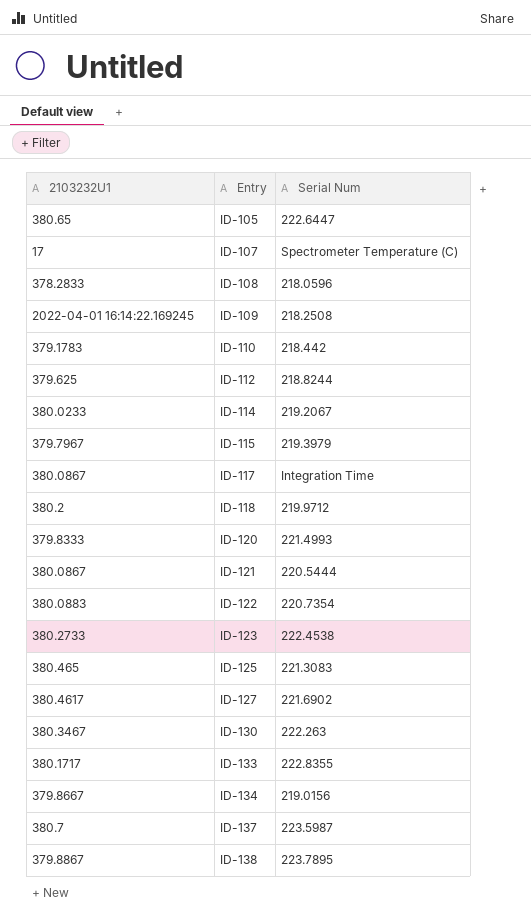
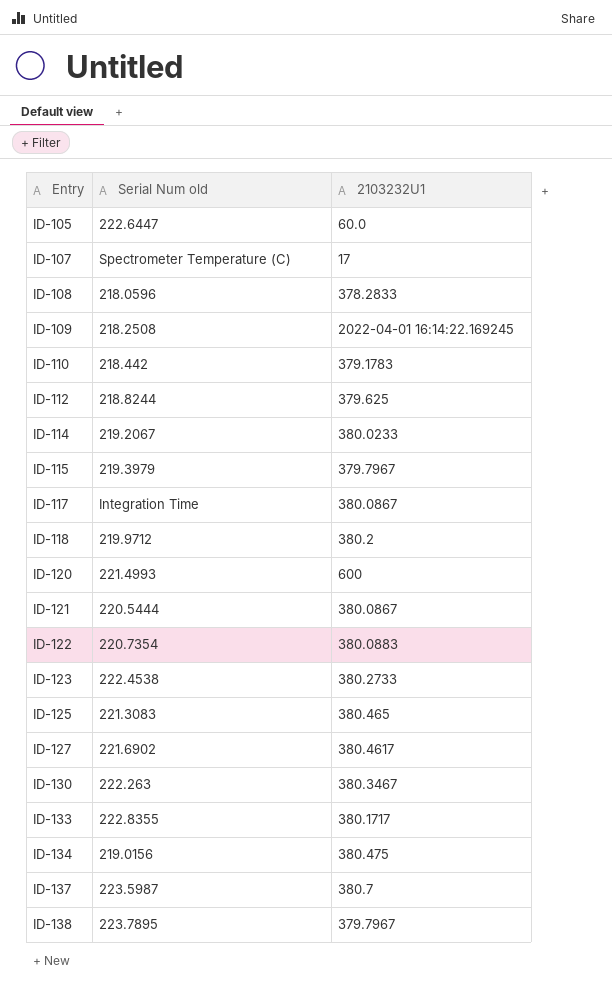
column name: Serial Num -> Serial Num old
column 2103232U1 | position: 1 -> 3
ID-105 | 2103232U1: 380.65 -> 60.0
ID-120 | 2103232U1: 379.8333 -> 600
ID-134 | 2103232U1: 379.8667 -> 380.475
ID-138 | 2103232U1: 379.8867 -> 379.7967

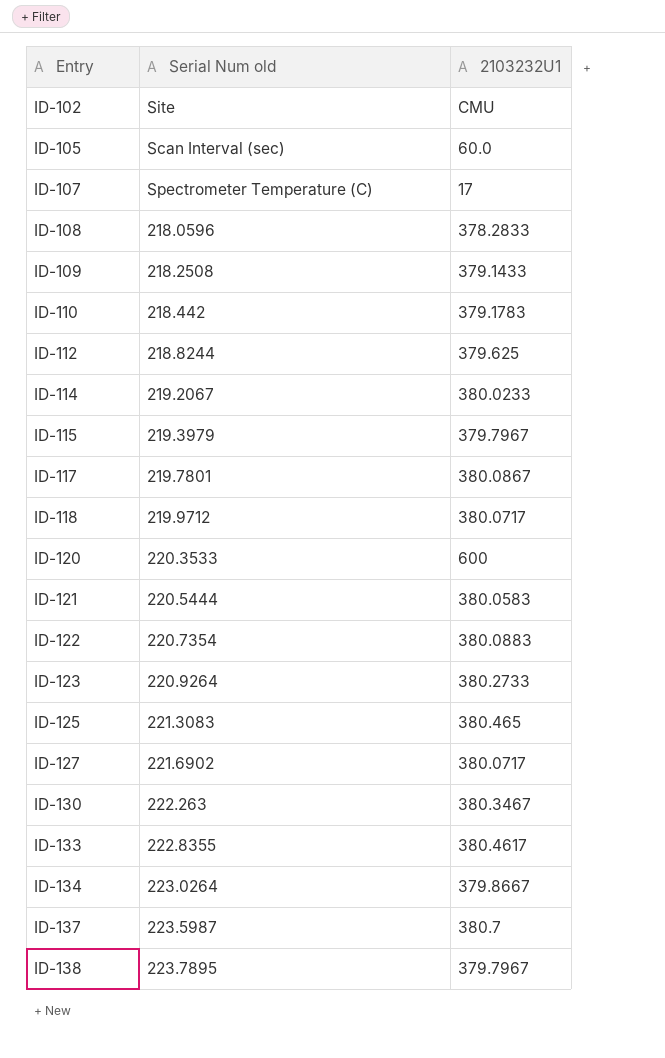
row ID-102: none -> Site | CMU
ID-105 | Serial Num old: 222.6447 -> Scan Interval (sec)
ID-109 | 2103232U1: 2022-04-01 16:14:22.169245 -> 379.1433
ID-117 | Serial Num old: Integration Time -> 219.7801
ID-118 | 2103232U1: 380.2 -> 380.0717
ID-120 | Serial Num old: 221.4993 -> 220.3533
ID-121 | 2103232U1: 380.0867 -> 380.0583
ID-123 | Serial Num old: 222.4538 -> 220.9264
ID-127 | 2103232U1: 380.4617 -> 380.0717
ID-133 | 2103232U1: 380.1717 -> 380.4617
ID-134 | Serial Num old: 219.0156 -> 223.0264
ID-134 | 2103232U1: 380.475 -> 379.8667

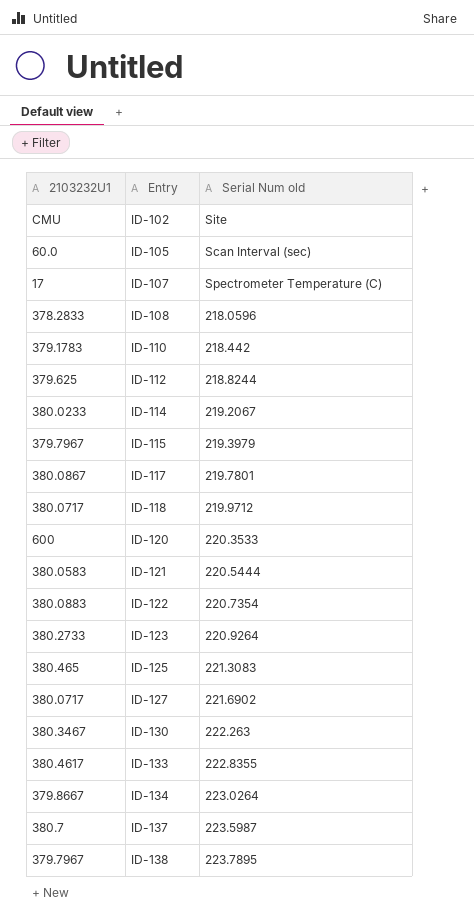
column 2103232U1 | position: 3 -> 1
row ID-109: 218.2508 | 379.1433 -> none

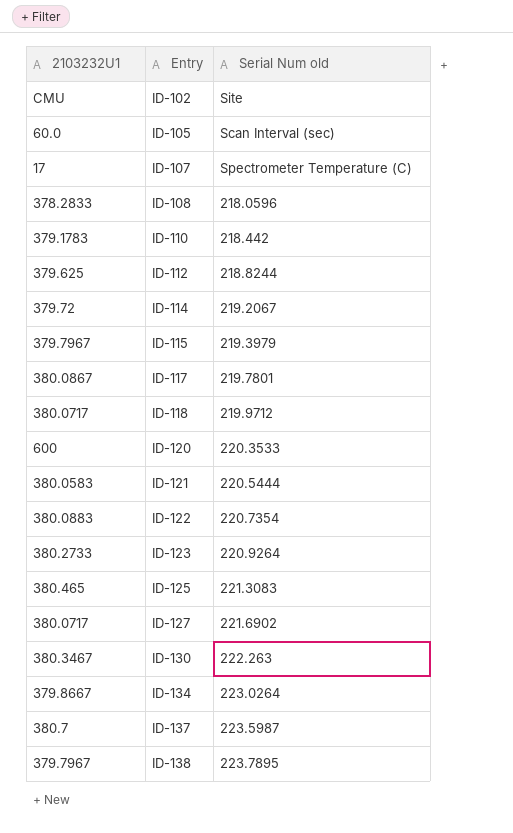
row ID-133: 380.4617 | 222.8355 -> none
ID-114 | 2103232U1: 380.0233 -> 379.72

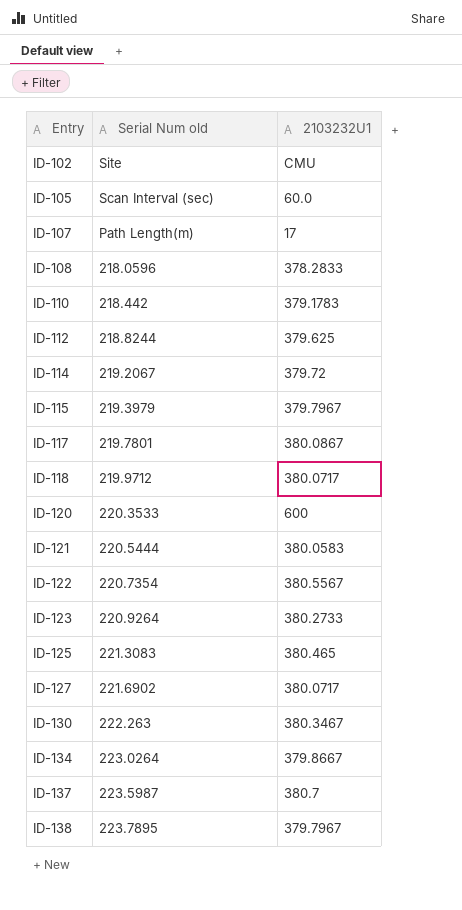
column 2103232U1 | position: 1 -> 3
ID-107 | Serial Num old: Spectrometer Temperature (C) -> Path Length(m)
ID-122 | 2103232U1: 380.0883 -> 380.5567

